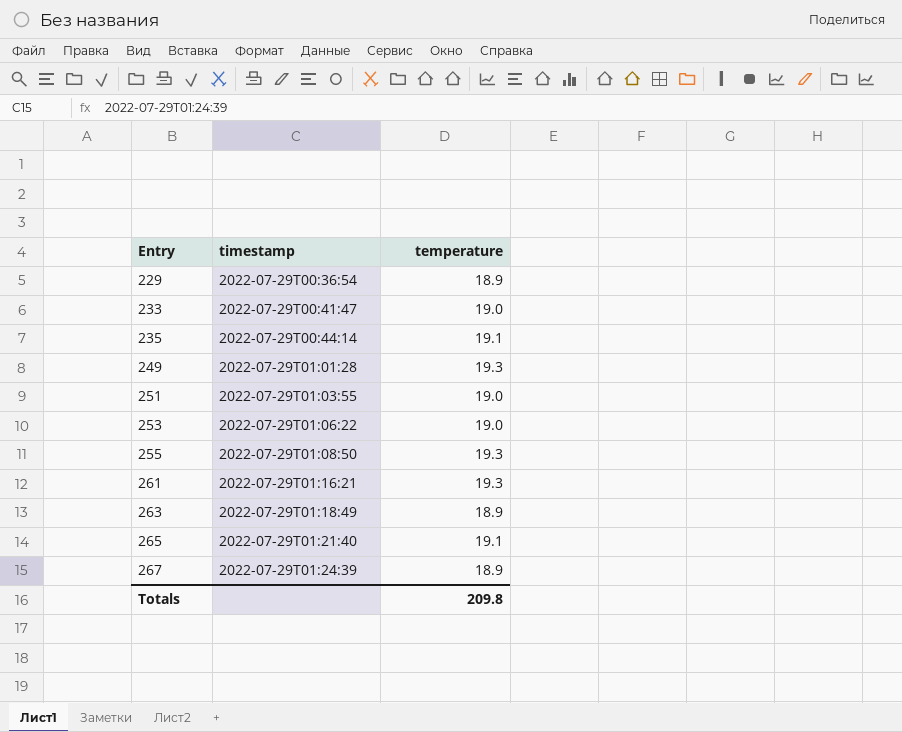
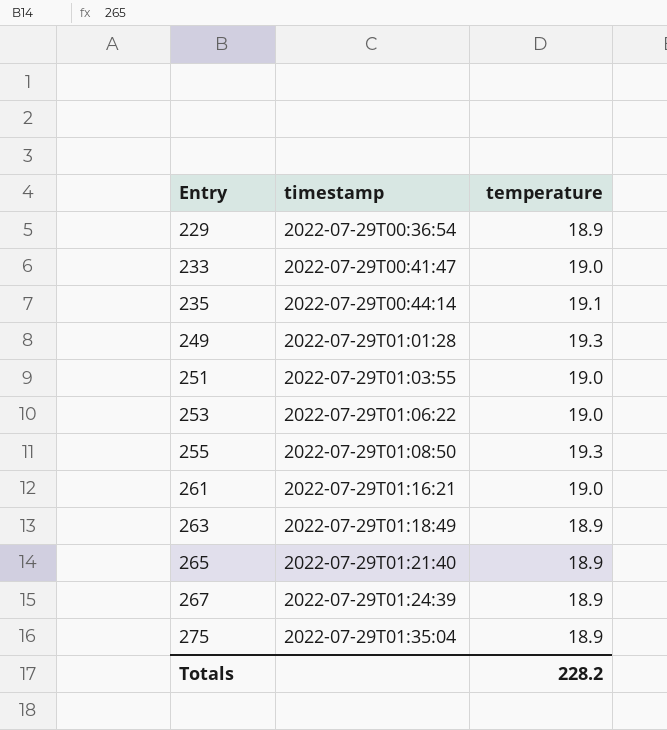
261 | temperature: 19.3 -> 19.0
265 | temperature: 19.1 -> 18.9
row 275: none -> 2022-07-29T01:35:04 | 18.9
Totals | temperature: 209.8 -> 228.2

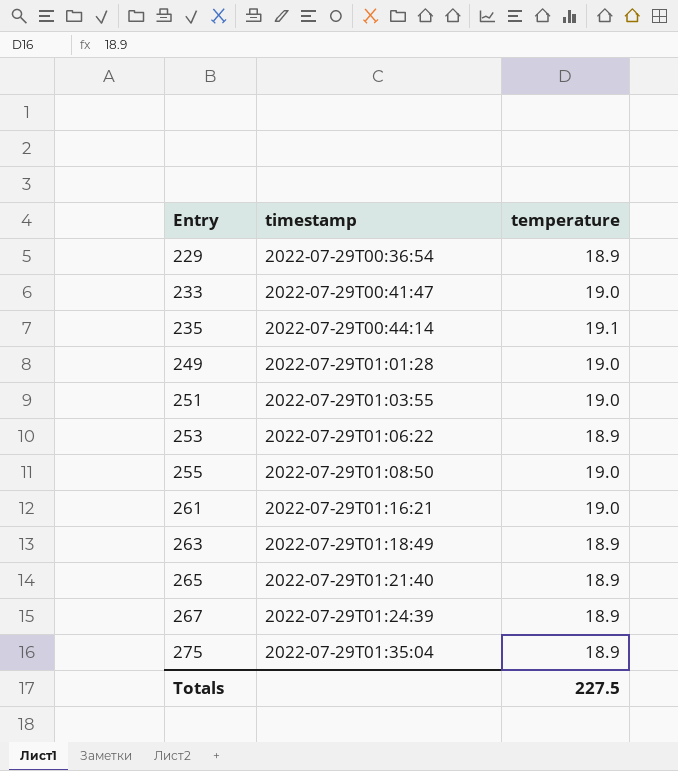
249 | temperature: 19.3 -> 19.0
253 | temperature: 19.0 -> 18.9
255 | temperature: 19.3 -> 19.0
Totals | temperature: 228.2 -> 227.5

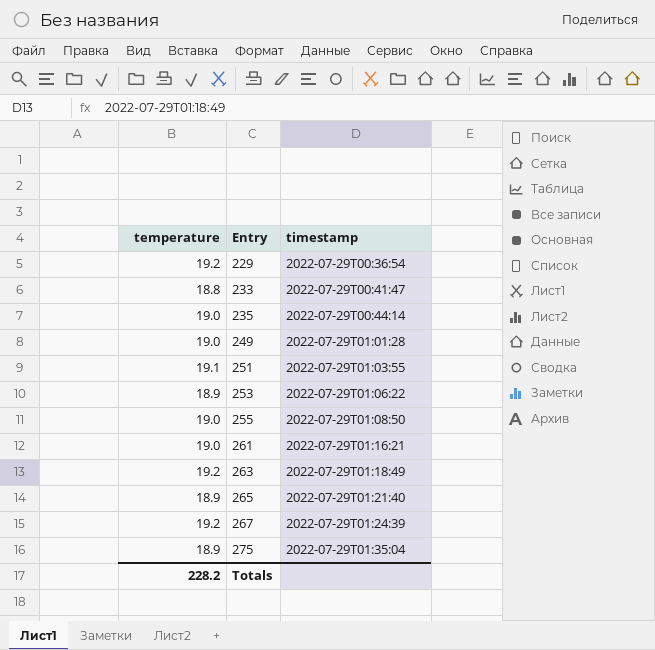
column temperature | position: 3 -> 1
229 | temperature: 18.9 -> 19.2
233 | temperature: 19.0 -> 18.8
235 | temperature: 19.1 -> 19.0
251 | temperature: 19.0 -> 19.1
263 | temperature: 18.9 -> 19.2
267 | temperature: 18.9 -> 19.2
Totals | temperature: 227.5 -> 228.2

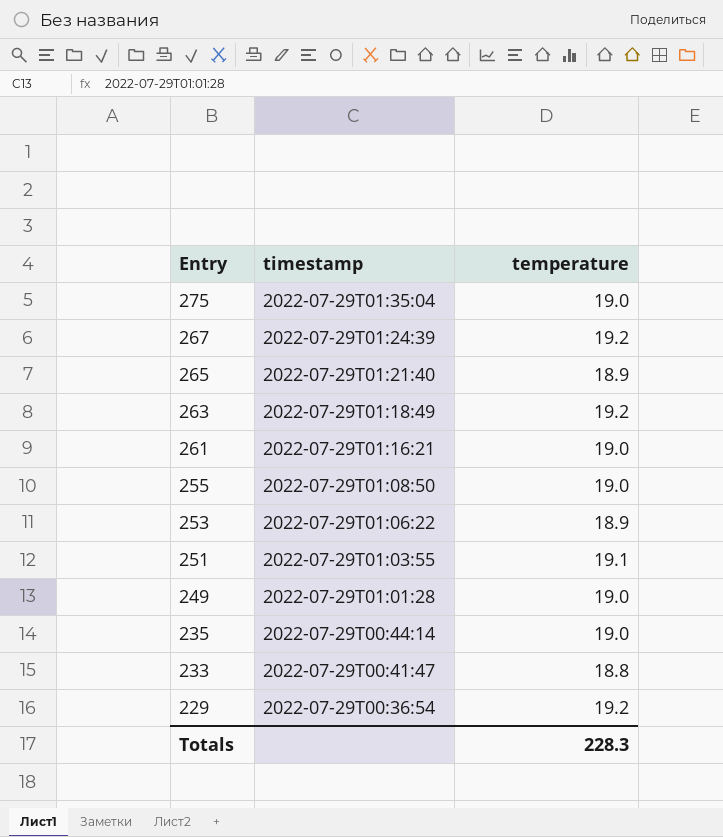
row order: Entry ascending -> Entry descending
column temperature | position: 1 -> 3
275 | temperature: 18.9 -> 19.0
Totals | temperature: 228.2 -> 228.3

